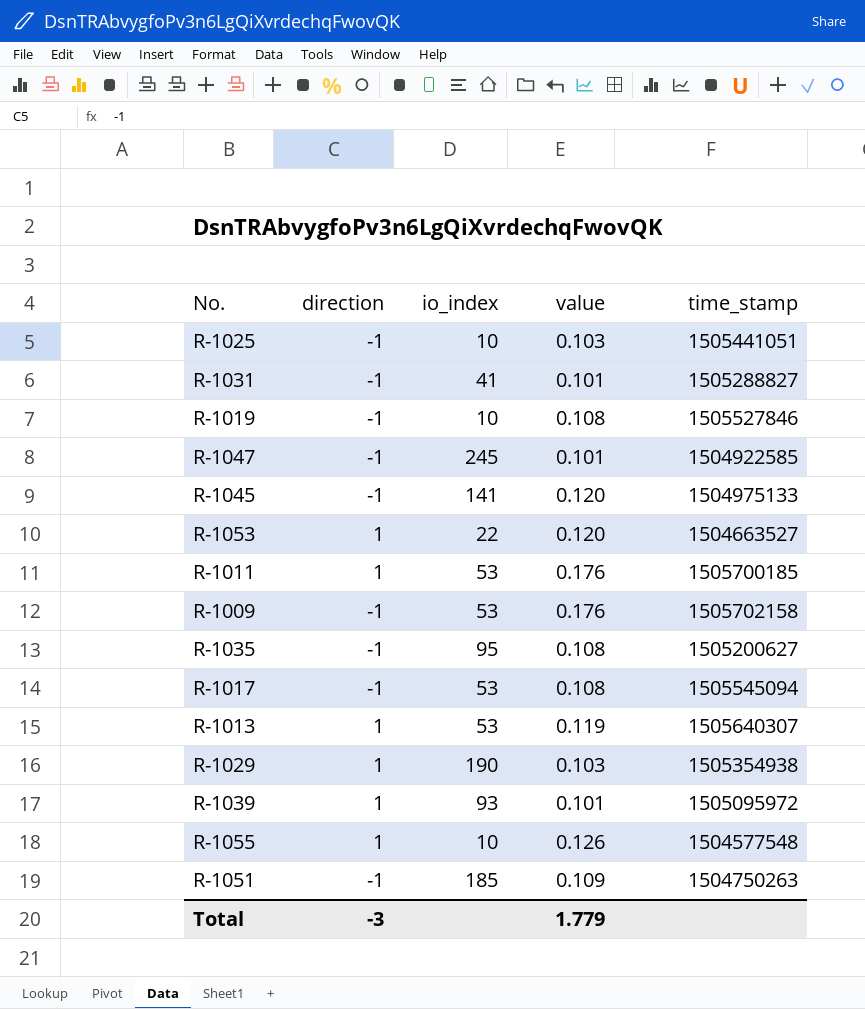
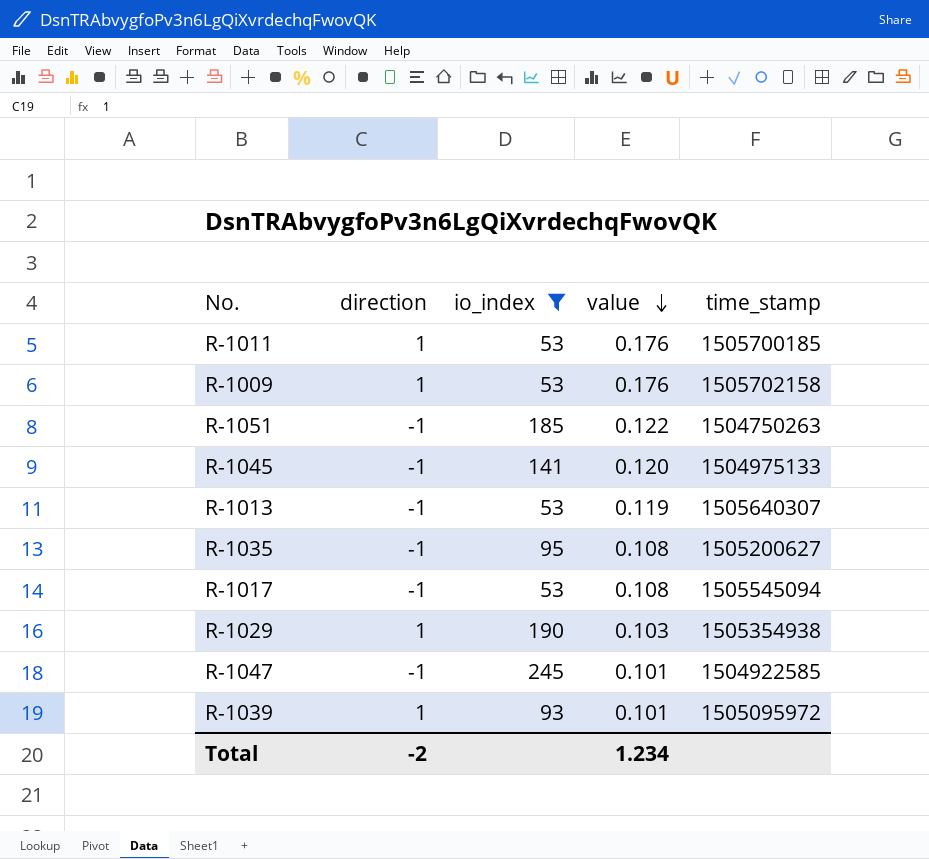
filter: none -> io_index >= 53
row order: none -> value descending
R-1009 | direction: -1 -> 1
R-1051 | value: 0.109 -> 0.122
R-1013 | direction: 1 -> -1
Total | direction: -3 -> -2
Total | value: 1.779 -> 1.234

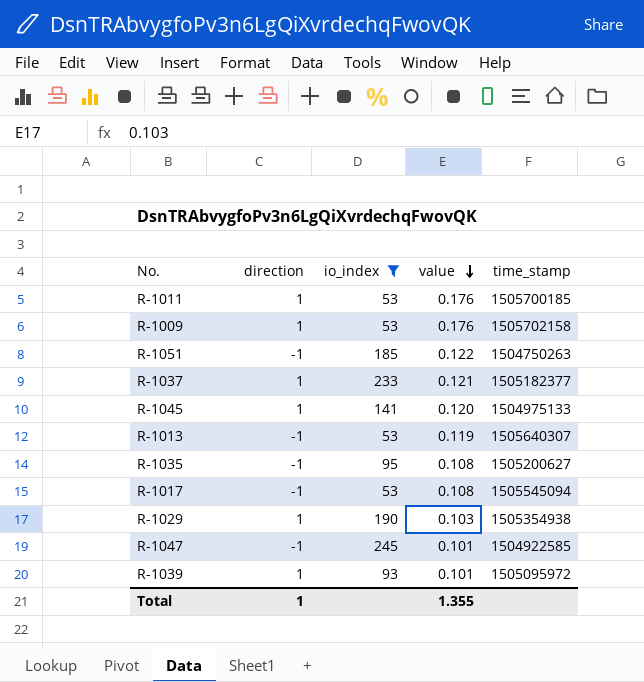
row R-1037: none -> 1 | 233 | 0.121 | 1505182377
R-1045 | direction: -1 -> 1
Total | direction: -2 -> 1
Total | value: 1.234 -> 1.355

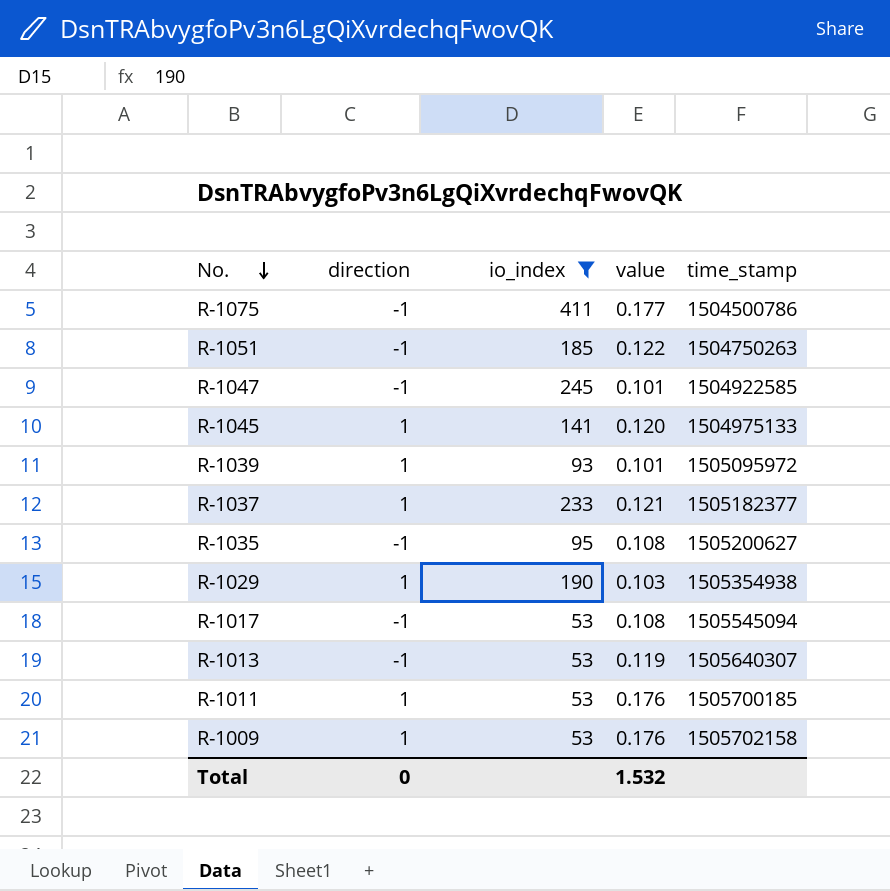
row order: value descending -> No. descending
row R-1075: none -> -1 | 411 | 0.177 | 1504500786
Total | direction: 1 -> 0
Total | value: 1.355 -> 1.532

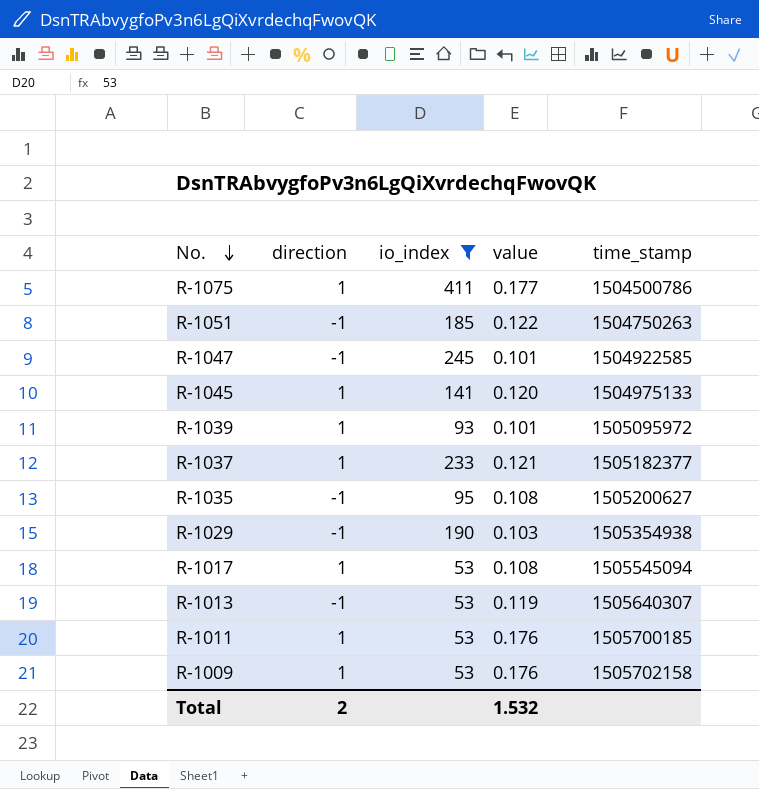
R-1075 | direction: -1 -> 1
R-1029 | direction: 1 -> -1
R-1017 | direction: -1 -> 1
Total | direction: 0 -> 2

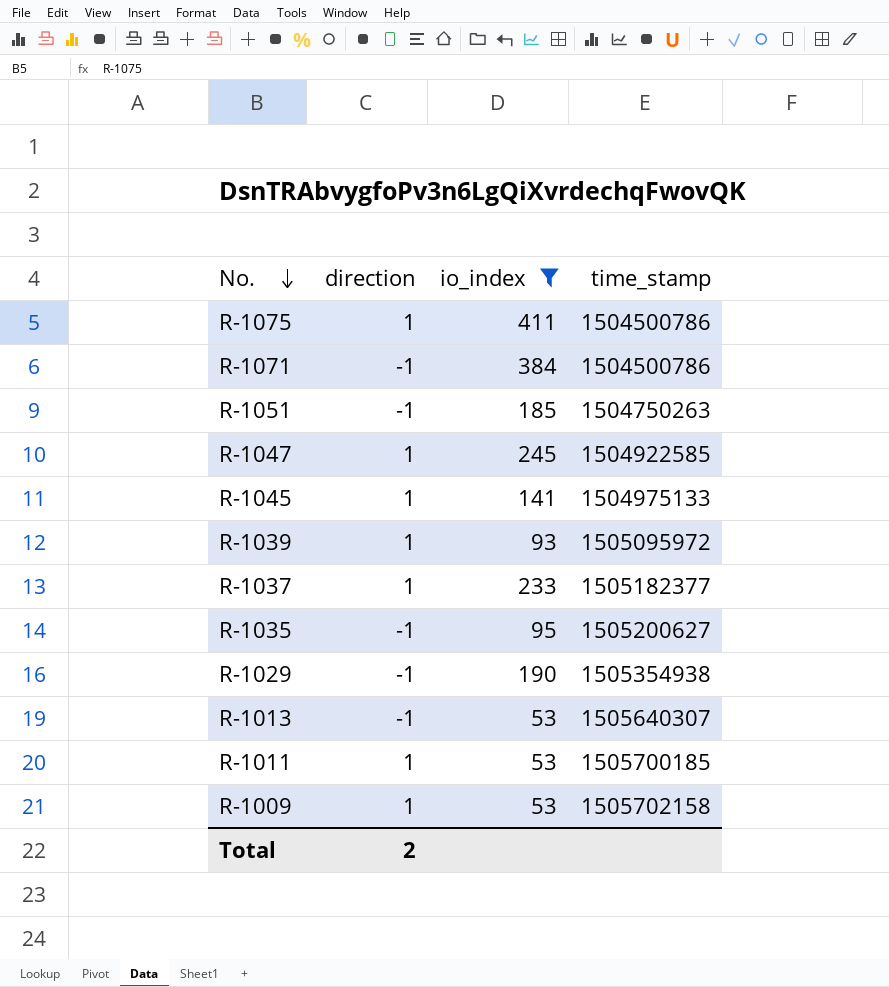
column value | position: 4 -> none
row R-1017: 1 | 53 | 0.108 | 1505545094 -> none
row R-1071: none -> -1 | 384 | 1504500786
R-1047 | direction: -1 -> 1

